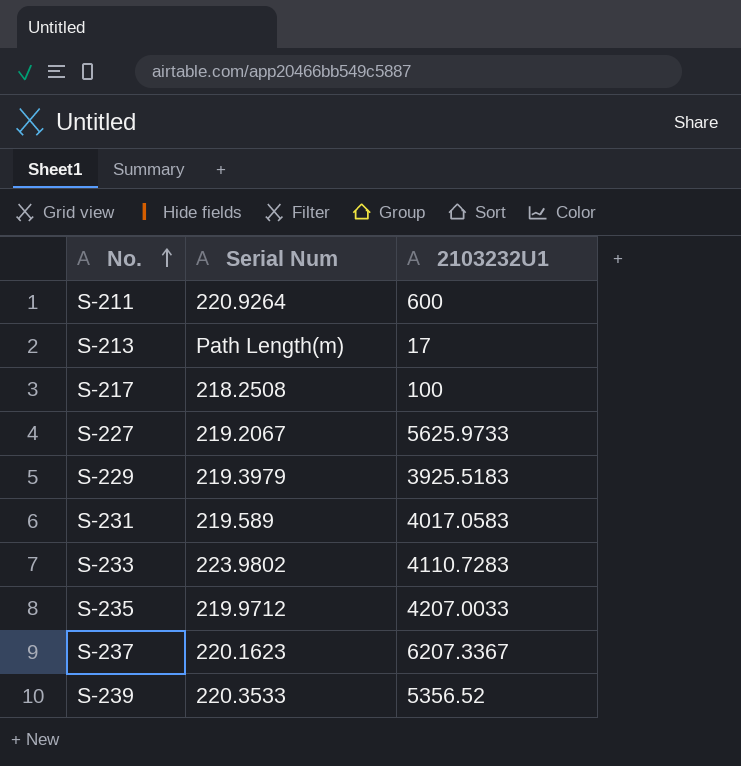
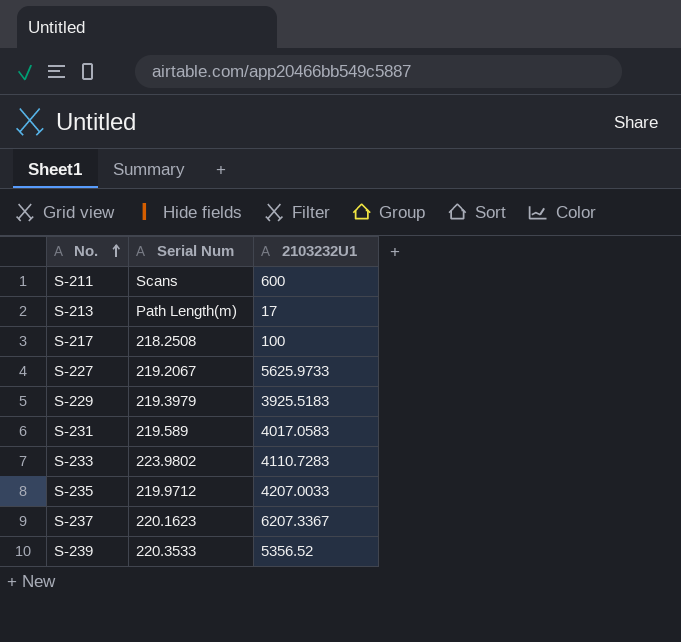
S-211 | Serial Num: 220.9264 -> Scans

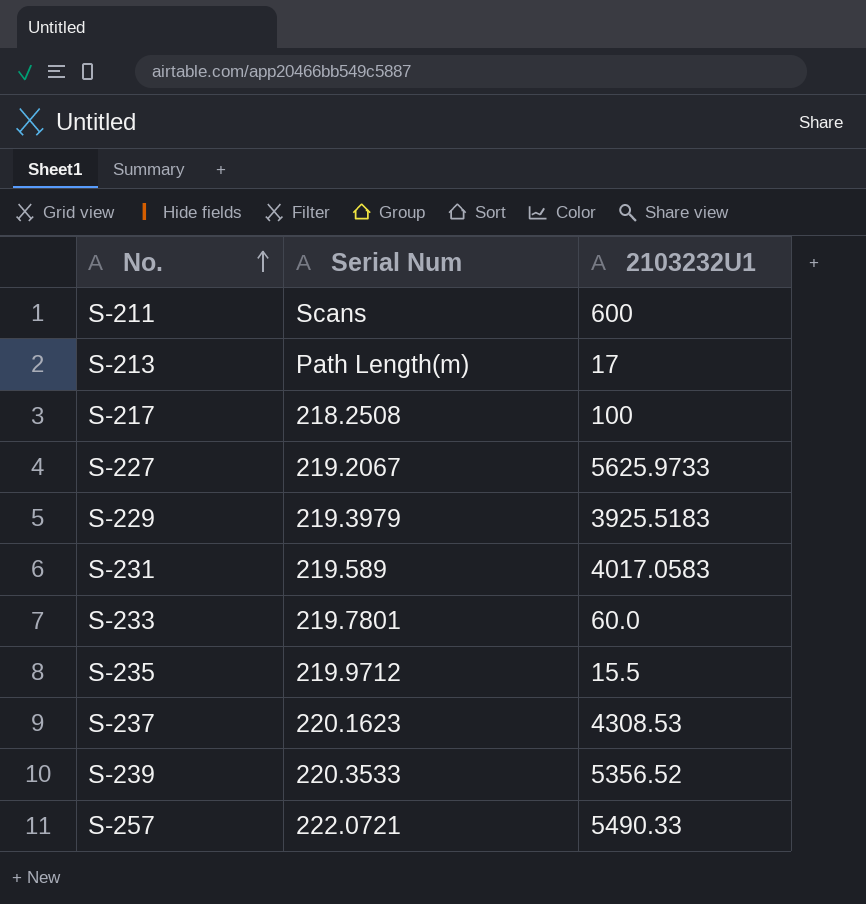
S-233 | Serial Num: 223.9802 -> 219.7801
S-233 | 2103232U1: 4110.7283 -> 60.0
S-235 | 2103232U1: 4207.0033 -> 15.5
S-237 | 2103232U1: 6207.3367 -> 4308.53
row S-257: none -> 222.0721 | 5490.33

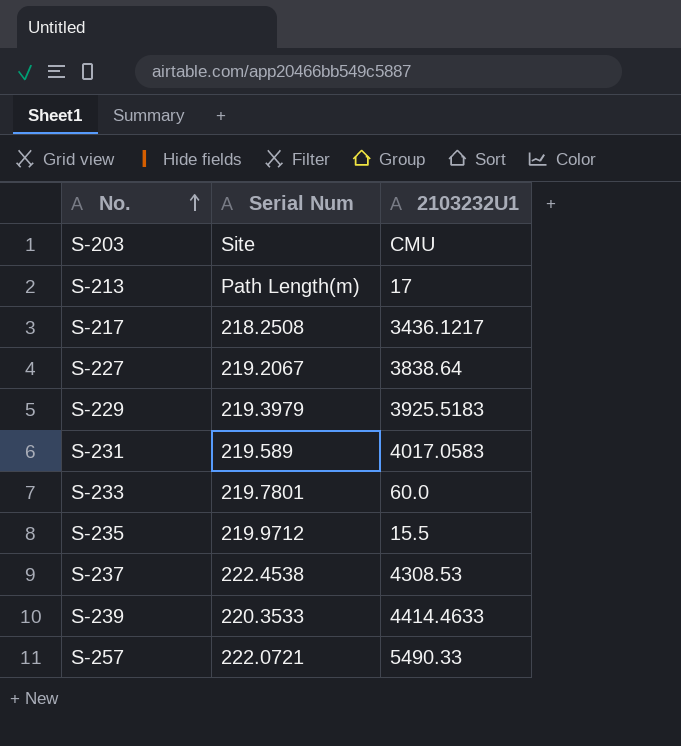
row S-211: Scans | 600 -> none
row S-203: none -> Site | CMU
S-217 | 2103232U1: 100 -> 3436.1217
S-227 | 2103232U1: 5625.9733 -> 3838.64
S-237 | Serial Num: 220.1623 -> 222.4538
S-239 | 2103232U1: 5356.52 -> 4414.4633

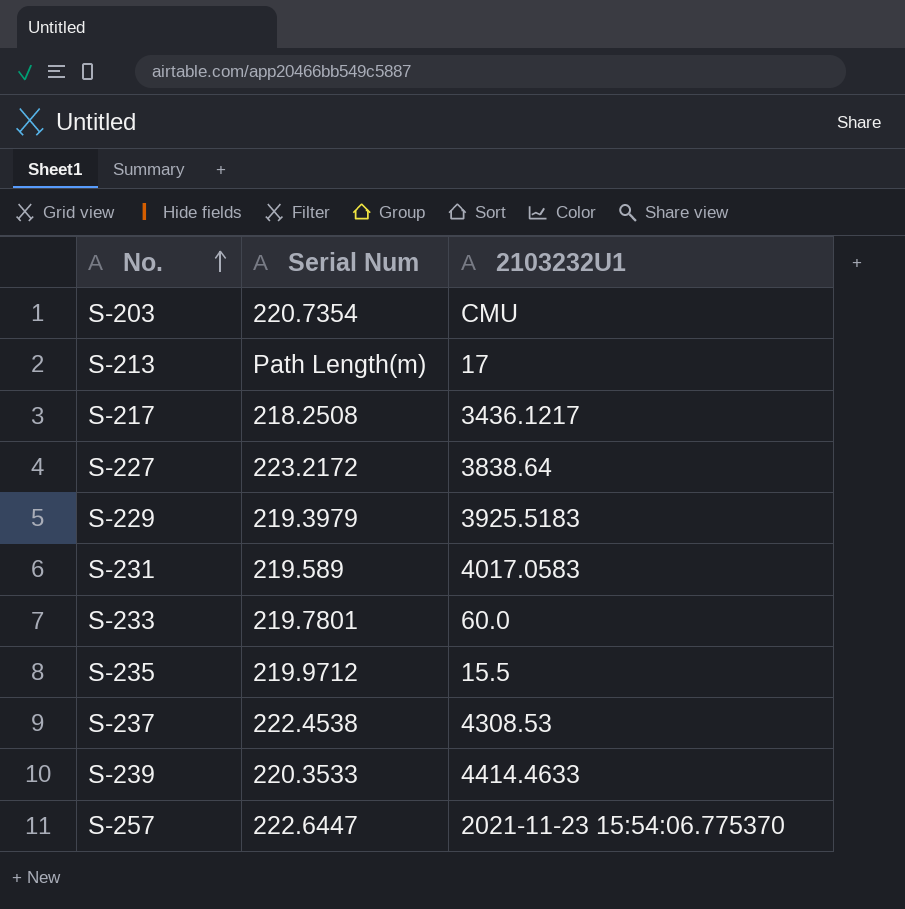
S-203 | Serial Num: Site -> 220.7354
S-227 | Serial Num: 219.2067 -> 223.2172
S-257 | Serial Num: 222.0721 -> 222.6447
S-257 | 2103232U1: 5490.33 -> 2021-11-23 15:54:06.775370

